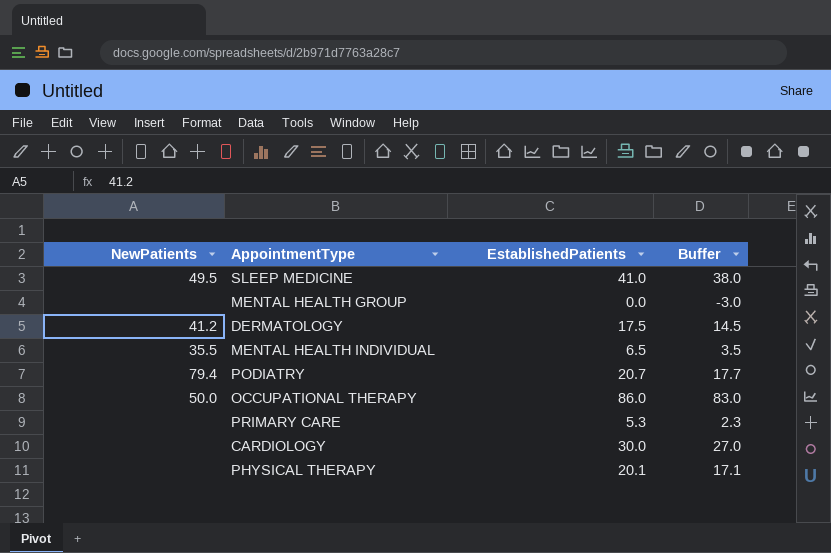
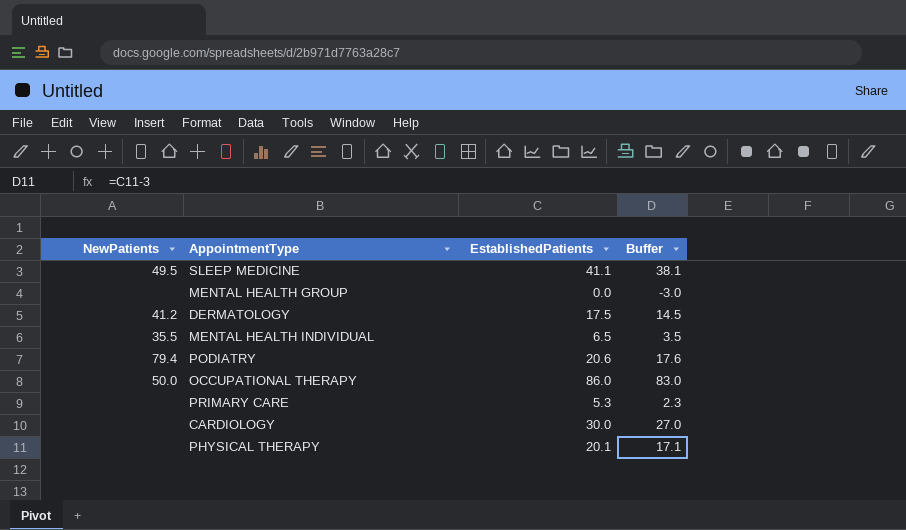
SLEEP MEDICINE | EstablishedPatients: 41.0 -> 41.1
SLEEP MEDICINE | Buffer: 38.0 -> 38.1
PODIATRY | EstablishedPatients: 20.7 -> 20.6
PODIATRY | Buffer: 17.7 -> 17.6

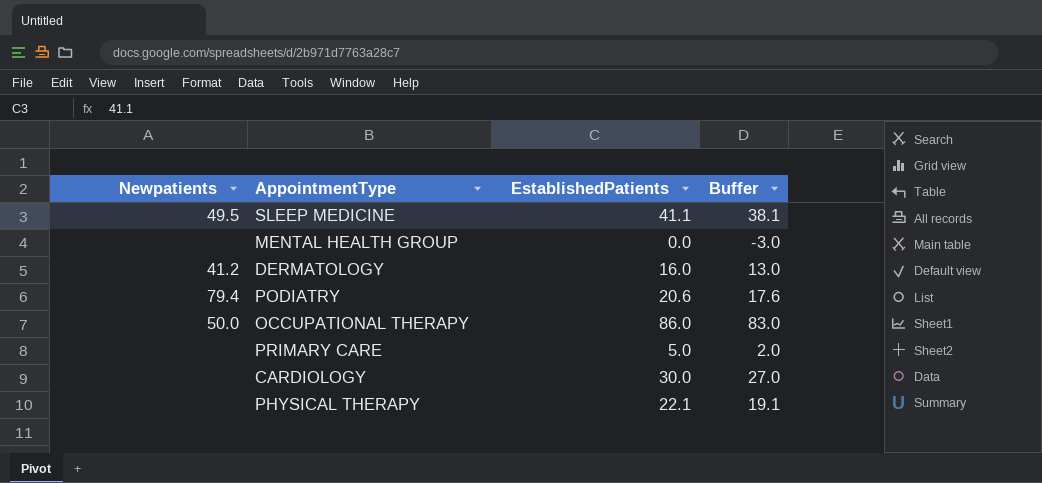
column name: NewPatients -> Newpatients
row MENTAL HEALTH INDIVIDUAL: 35.5 | 6.5 | 3.5 -> none
DERMATOLOGY | EstablishedPatients: 17.5 -> 16.0
DERMATOLOGY | Buffer: 14.5 -> 13.0
PRIMARY CARE | EstablishedPatients: 5.3 -> 5.0
PRIMARY CARE | Buffer: 2.3 -> 2.0
PHYSICAL THERAPY | EstablishedPatients: 20.1 -> 22.1
PHYSICAL THERAPY | Buffer: 17.1 -> 19.1

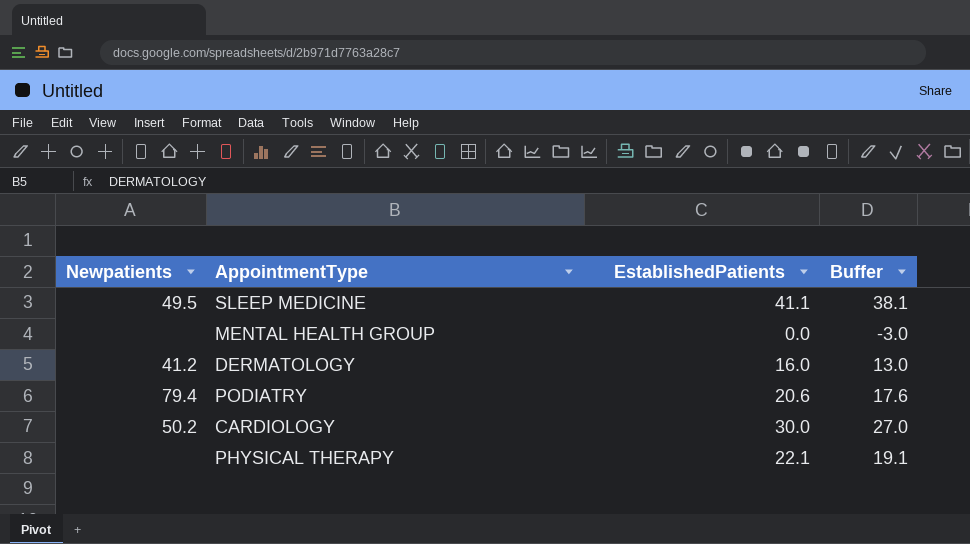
row OCCUPATIONAL THERAPY: 50.0 | 86.0 | 83.0 -> none
row PRIMARY CARE: none | 5.0 | 2.0 -> none
CARDIOLOGY | Newpatients: none -> 50.2

